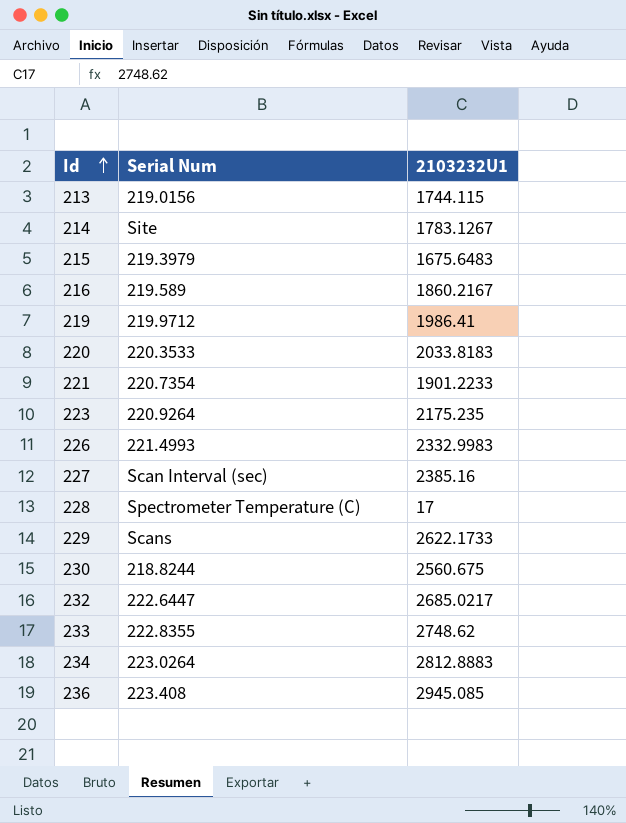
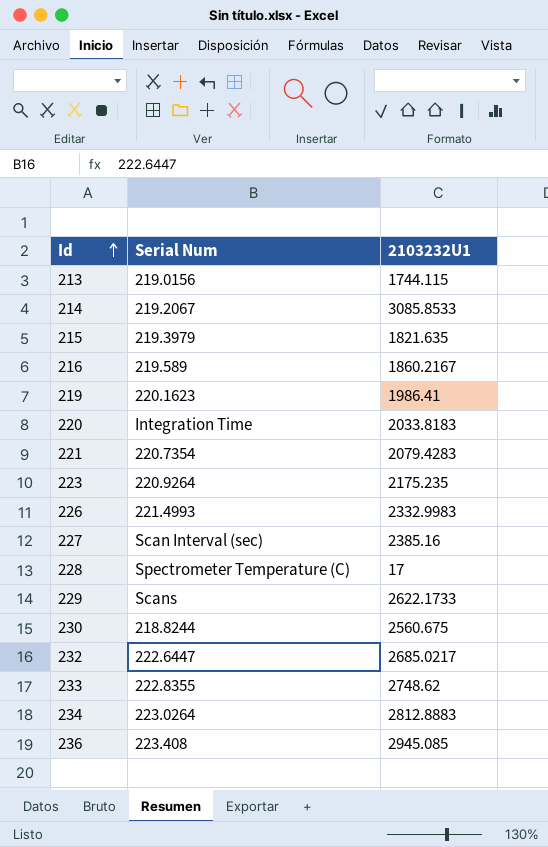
214 | Serial Num: Site -> 219.2067
214 | 2103232U1: 1783.1267 -> 3085.8533
215 | 2103232U1: 1675.6483 -> 1821.635
219 | Serial Num: 219.9712 -> 220.1623
220 | Serial Num: 220.3533 -> Integration Time
221 | 2103232U1: 1901.2233 -> 2079.4283

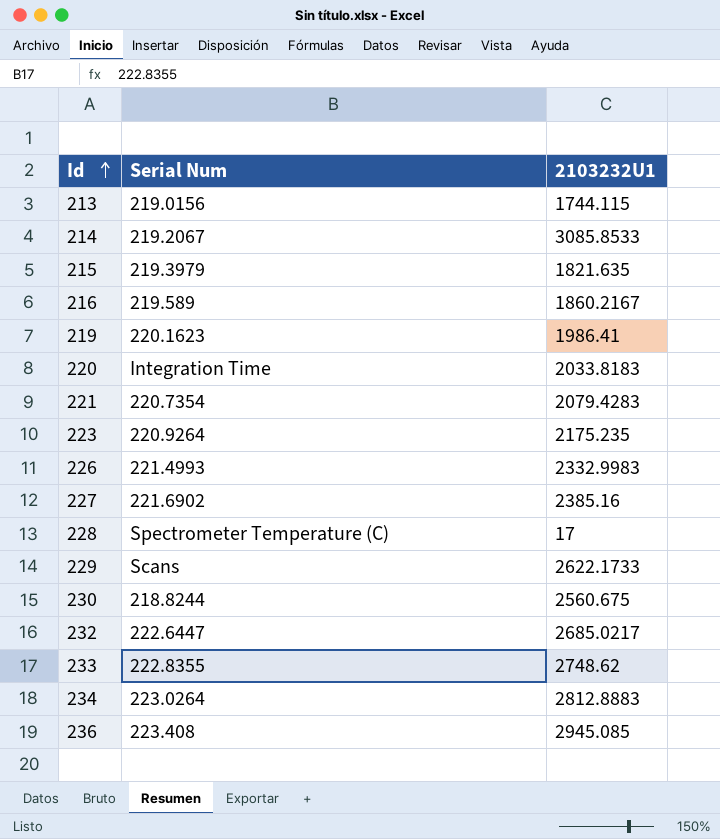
227 | Serial Num: Scan Interval (sec) -> 221.6902

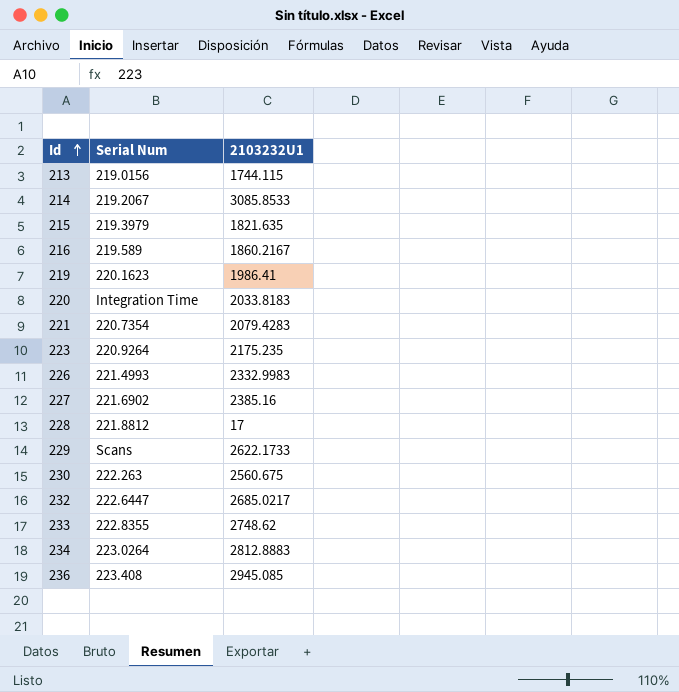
228 | Serial Num: Spectrometer Temperature (C) -> 221.8812
230 | Serial Num: 218.8244 -> 222.263

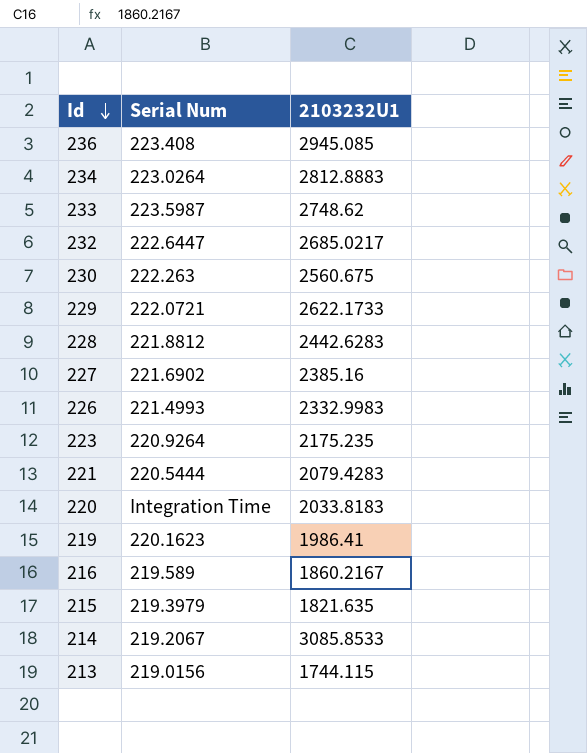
row order: Id ascending -> Id descending
233 | Serial Num: 222.8355 -> 223.5987
229 | Serial Num: Scans -> 222.0721
228 | 2103232U1: 17 -> 2442.6283
221 | Serial Num: 220.7354 -> 220.5444

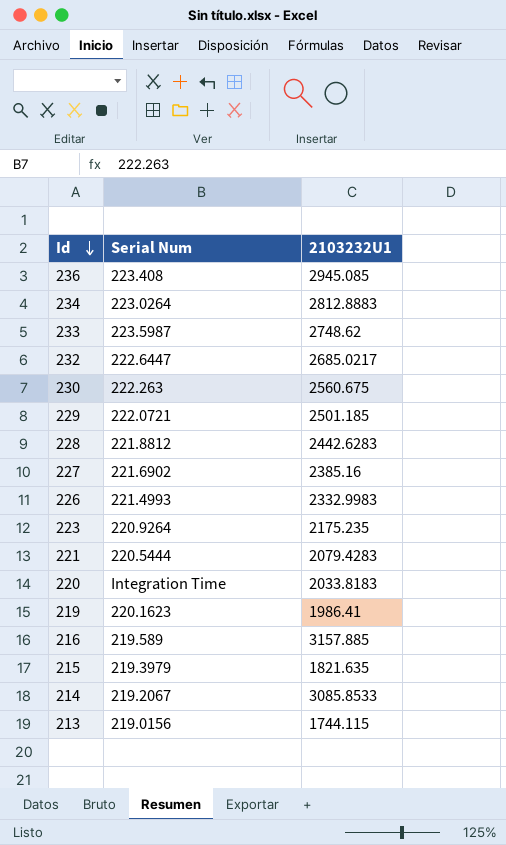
229 | 2103232U1: 2622.1733 -> 2501.185
216 | 2103232U1: 1860.2167 -> 3157.885

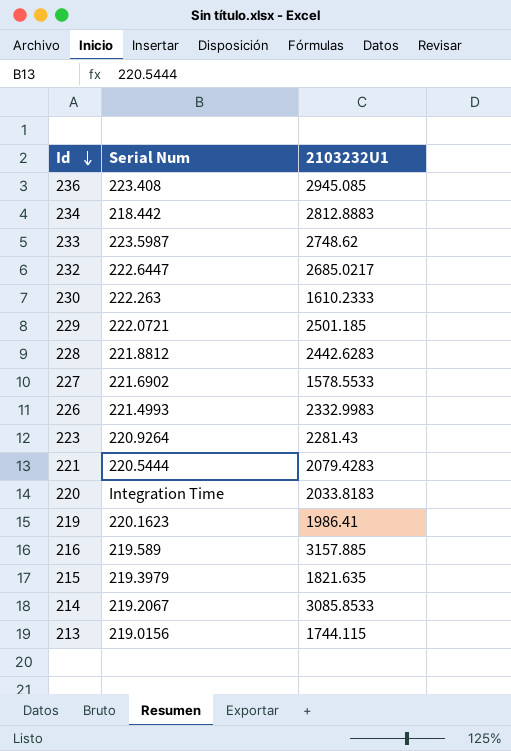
234 | Serial Num: 223.0264 -> 218.442
230 | 2103232U1: 2560.675 -> 1610.2333
227 | 2103232U1: 2385.16 -> 1578.5533
223 | 2103232U1: 2175.235 -> 2281.43

